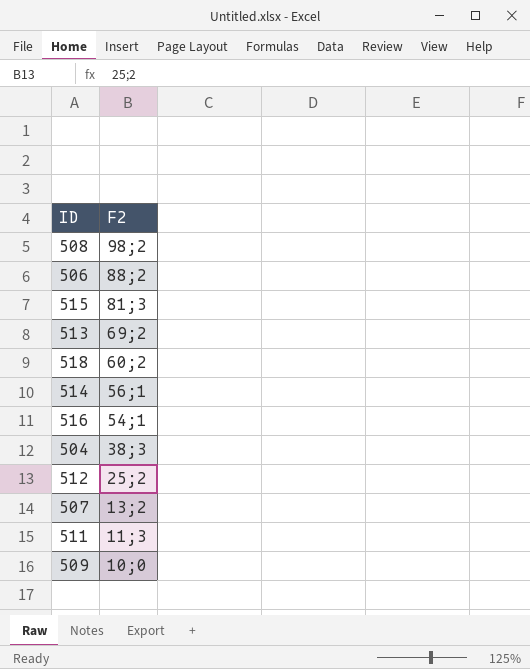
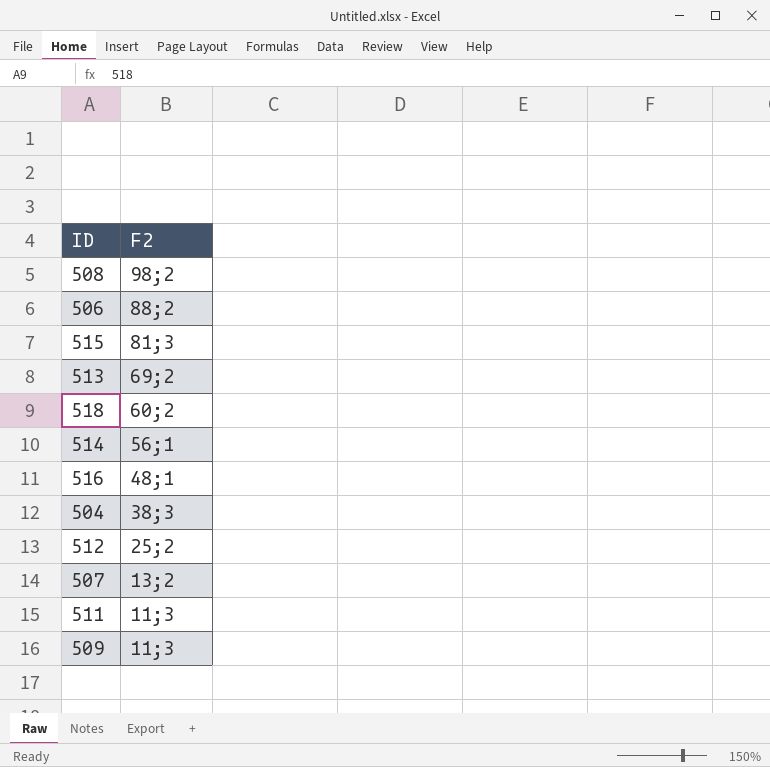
516 | F2: 54;1 -> 48;1
509 | F2: 10;0 -> 11;3

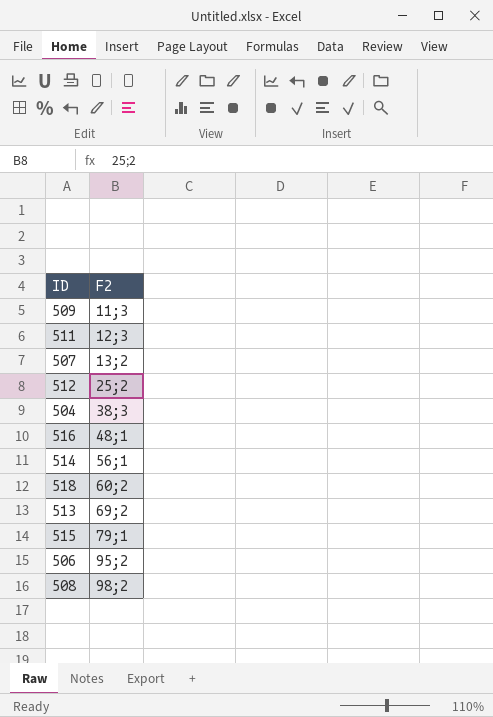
row order: F2 descending -> F2 ascending
511 | F2: 11;3 -> 12;3
515 | F2: 81;3 -> 79;1
506 | F2: 88;2 -> 95;2

